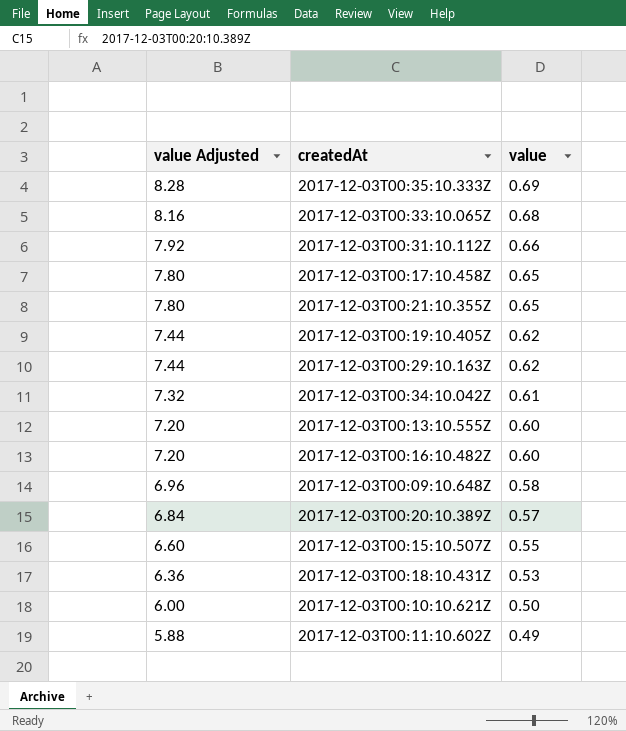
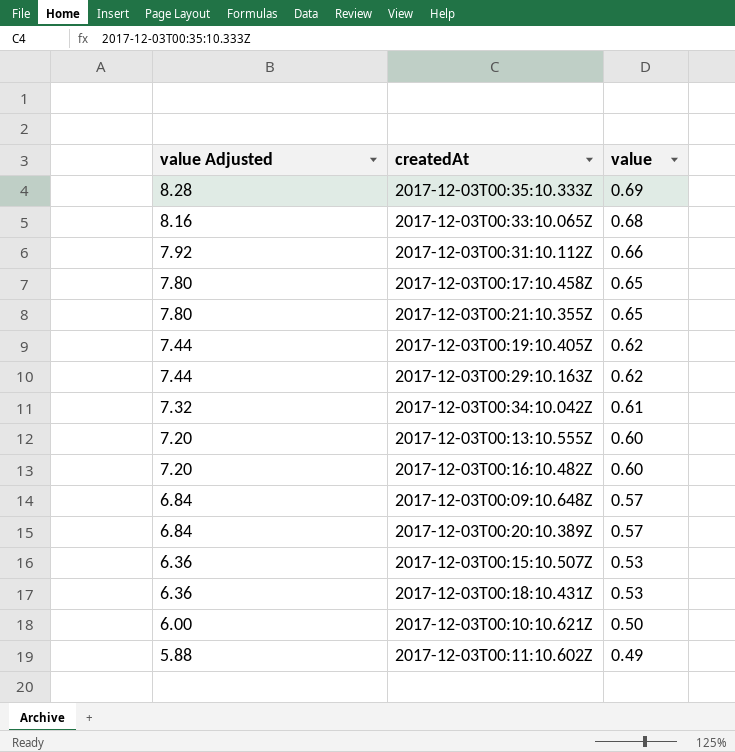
2017-12-03T00:09:10.648Z | value Adjusted: 6.96 -> 6.84
2017-12-03T00:09:10.648Z | value: 0.58 -> 0.57
2017-12-03T00:15:10.507Z | value Adjusted: 6.60 -> 6.36
2017-12-03T00:15:10.507Z | value: 0.55 -> 0.53

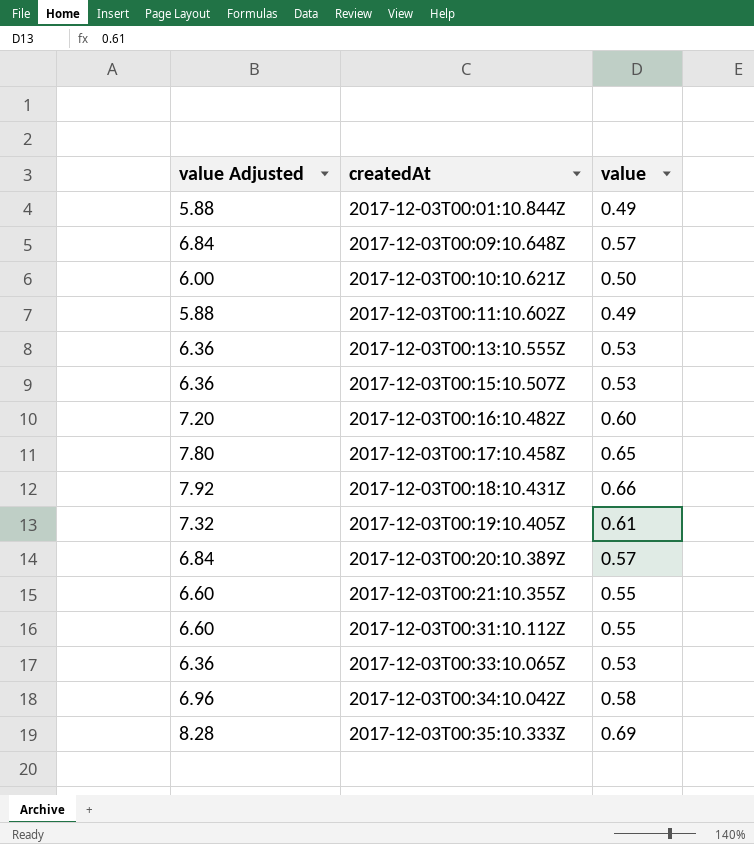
row order: value Adjusted descending -> createdAt ascending
row 2017-12-03T00:29:10.163Z: 7.44 | 0.62 -> none
row 2017-12-03T00:01:10.844Z: none -> 5.88 | 0.49
2017-12-03T00:13:10.555Z | value Adjusted: 7.20 -> 6.36
2017-12-03T00:13:10.555Z | value: 0.60 -> 0.53
2017-12-03T00:18:10.431Z | value Adjusted: 6.36 -> 7.92
2017-12-03T00:18:10.431Z | value: 0.53 -> 0.66
2017-12-03T00:19:10.405Z | value Adjusted: 7.44 -> 7.32
2017-12-03T00:19:10.405Z | value: 0.62 -> 0.61
2017-12-03T00:21:10.355Z | value Adjusted: 7.80 -> 6.60
2017-12-03T00:21:10.355Z | value: 0.65 -> 0.55
2017-12-03T00:31:10.112Z | value Adjusted: 7.92 -> 6.60
2017-12-03T00:31:10.112Z | value: 0.66 -> 0.55
2017-12-03T00:33:10.065Z | value Adjusted: 8.16 -> 6.36
2017-12-03T00:33:10.065Z | value: 0.68 -> 0.53
2017-12-03T00:34:10.042Z | value Adjusted: 7.32 -> 6.96
2017-12-03T00:34:10.042Z | value: 0.61 -> 0.58

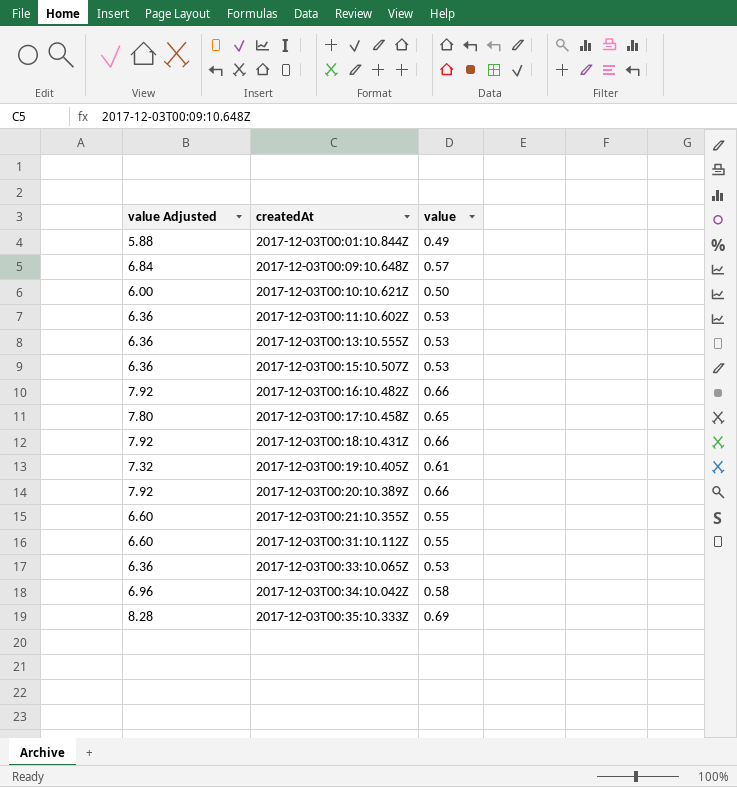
2017-12-03T00:11:10.602Z | value Adjusted: 5.88 -> 6.36
2017-12-03T00:11:10.602Z | value: 0.49 -> 0.53
2017-12-03T00:16:10.482Z | value Adjusted: 7.20 -> 7.92
2017-12-03T00:16:10.482Z | value: 0.60 -> 0.66
2017-12-03T00:20:10.389Z | value Adjusted: 6.84 -> 7.92
2017-12-03T00:20:10.389Z | value: 0.57 -> 0.66

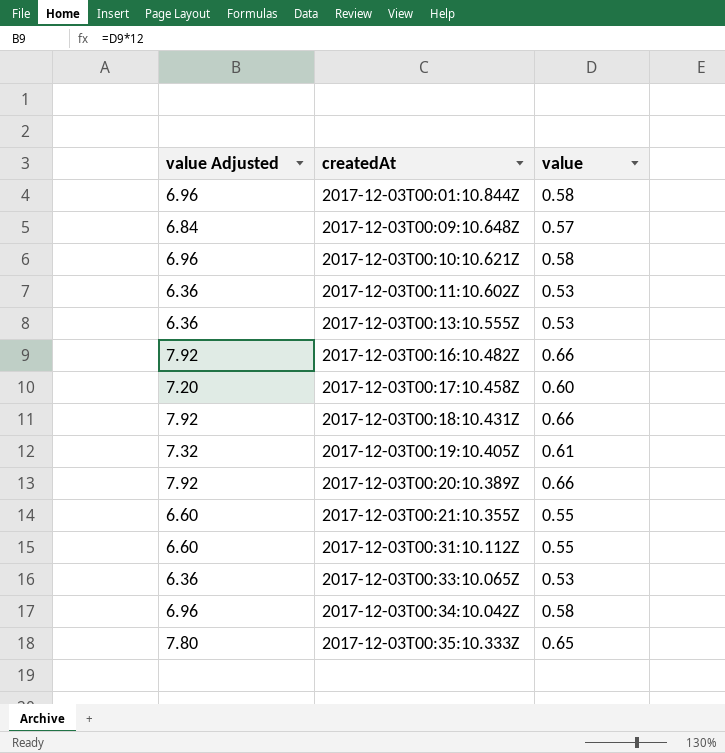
row 2017-12-03T00:15:10.507Z: 6.36 | 0.53 -> none
2017-12-03T00:01:10.844Z | value Adjusted: 5.88 -> 6.96
2017-12-03T00:01:10.844Z | value: 0.49 -> 0.58
2017-12-03T00:10:10.621Z | value Adjusted: 6.00 -> 6.96
2017-12-03T00:10:10.621Z | value: 0.50 -> 0.58
2017-12-03T00:17:10.458Z | value Adjusted: 7.80 -> 7.20
2017-12-03T00:17:10.458Z | value: 0.65 -> 0.60
2017-12-03T00:35:10.333Z | value Adjusted: 8.28 -> 7.80
2017-12-03T00:35:10.333Z | value: 0.69 -> 0.65

